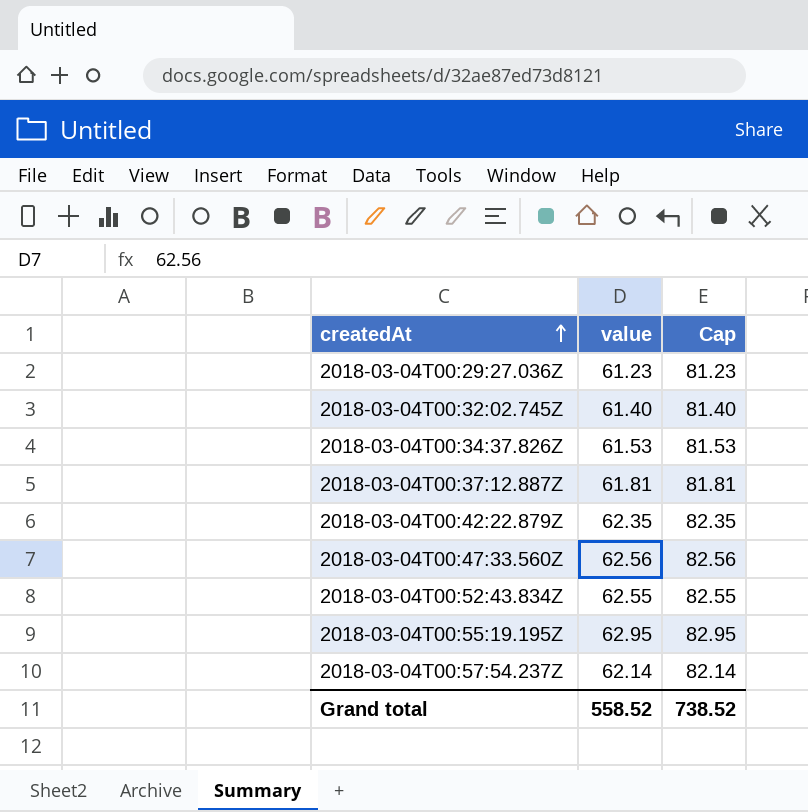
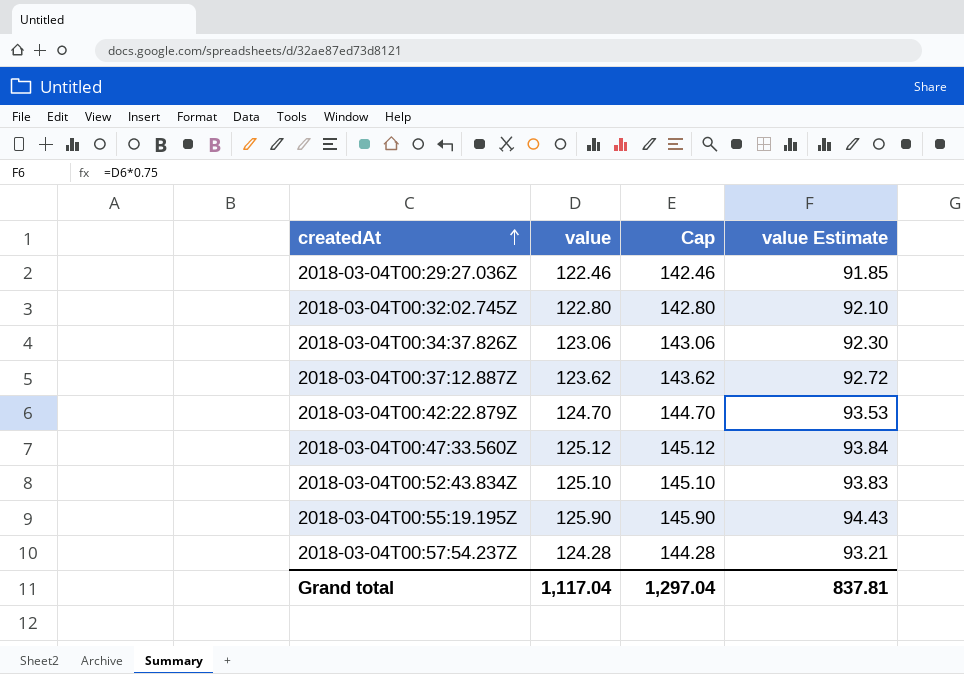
column value Estimate | formula: none -> [value] * 0.75
2018-03-04T00:29:27.036Z | value: 61.23 -> 122.46
2018-03-04T00:29:27.036Z | Cap: 81.23 -> 142.46
2018-03-04T00:32:02.745Z | value: 61.40 -> 122.80
2018-03-04T00:32:02.745Z | Cap: 81.40 -> 142.80
2018-03-04T00:34:37.826Z | value: 61.53 -> 123.06
2018-03-04T00:34:37.826Z | Cap: 81.53 -> 143.06
2018-03-04T00:37:12.887Z | value: 61.81 -> 123.62
2018-03-04T00:37:12.887Z | Cap: 81.81 -> 143.62
2018-03-04T00:42:22.879Z | value: 62.35 -> 124.70
2018-03-04T00:42:22.879Z | Cap: 82.35 -> 144.70
2018-03-04T00:47:33.560Z | value: 62.56 -> 125.12
2018-03-04T00:47:33.560Z | Cap: 82.56 -> 145.12
2018-03-04T00:52:43.834Z | value: 62.55 -> 125.10
2018-03-04T00:52:43.834Z | Cap: 82.55 -> 145.10
2018-03-04T00:55:19.195Z | value: 62.95 -> 125.90
2018-03-04T00:55:19.195Z | Cap: 82.95 -> 145.90
2018-03-04T00:57:54.237Z | value: 62.14 -> 124.28
2018-03-04T00:57:54.237Z | Cap: 82.14 -> 144.28
Grand total | value: 558.52 -> 1,117.04
Grand total | Cap: 738.52 -> 1,297.04

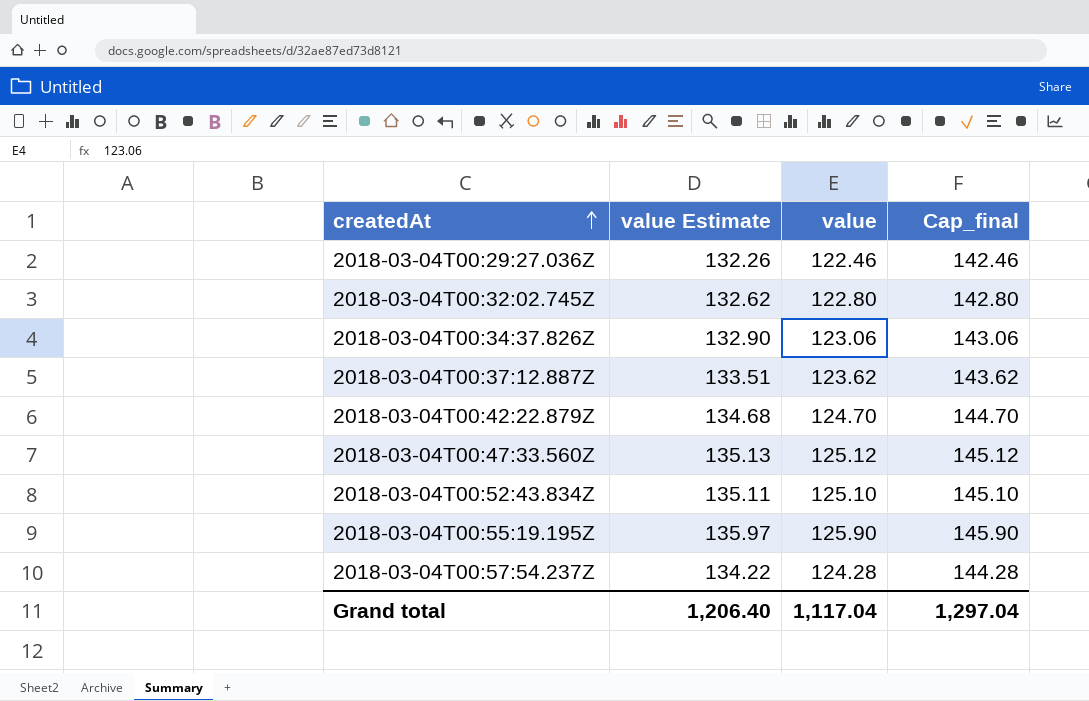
column value Estimate | formula: [value] * 0.75 -> [value] * 1.08
column value Estimate | position: 4 -> 2
column name: Cap -> Cap_final
Grand total | value Estimate: 837.81 -> 1,206.40

